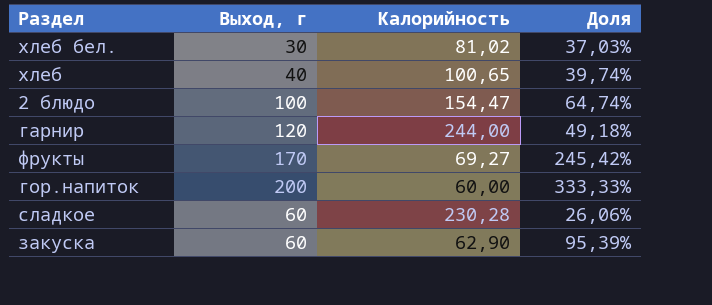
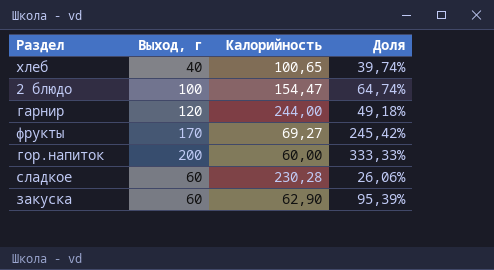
row хлеб бел.: 30 | 81,02 | 37,03% -> none

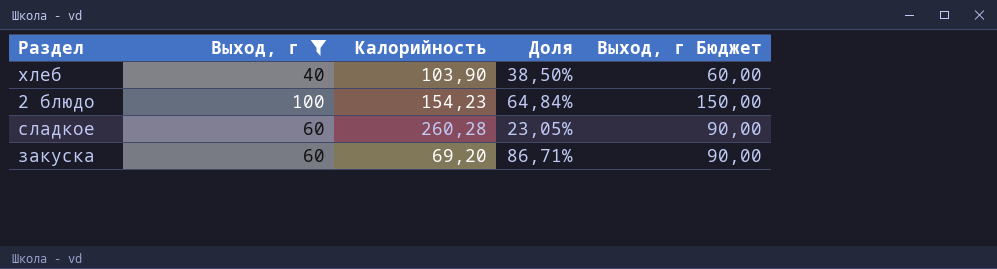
filter: none -> Выход, г <= 100
column Выход, г Бюджет | formula: none -> [Выход, г] * 1,5
хлеб | Калорийность: 100,65 -> 103,90
хлеб | Доля: 39,74% -> 38,50%
2 блюдо | Калорийность: 154,47 -> 154,23
2 блюдо | Доля: 64,74% -> 64,84%
сладкое | Калорийность: 230,28 -> 260,28
сладкое | Доля: 26,06% -> 23,05%
закуска | Калорийность: 62,90 -> 69,20
закуска | Доля: 95,39% -> 86,71%

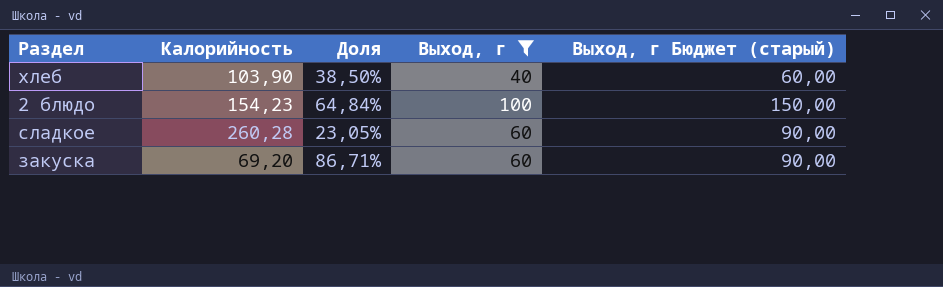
column Выход, г | position: 2 -> 4
column name: Выход, г Бюджет -> Выход, г Бюджет (старый)

